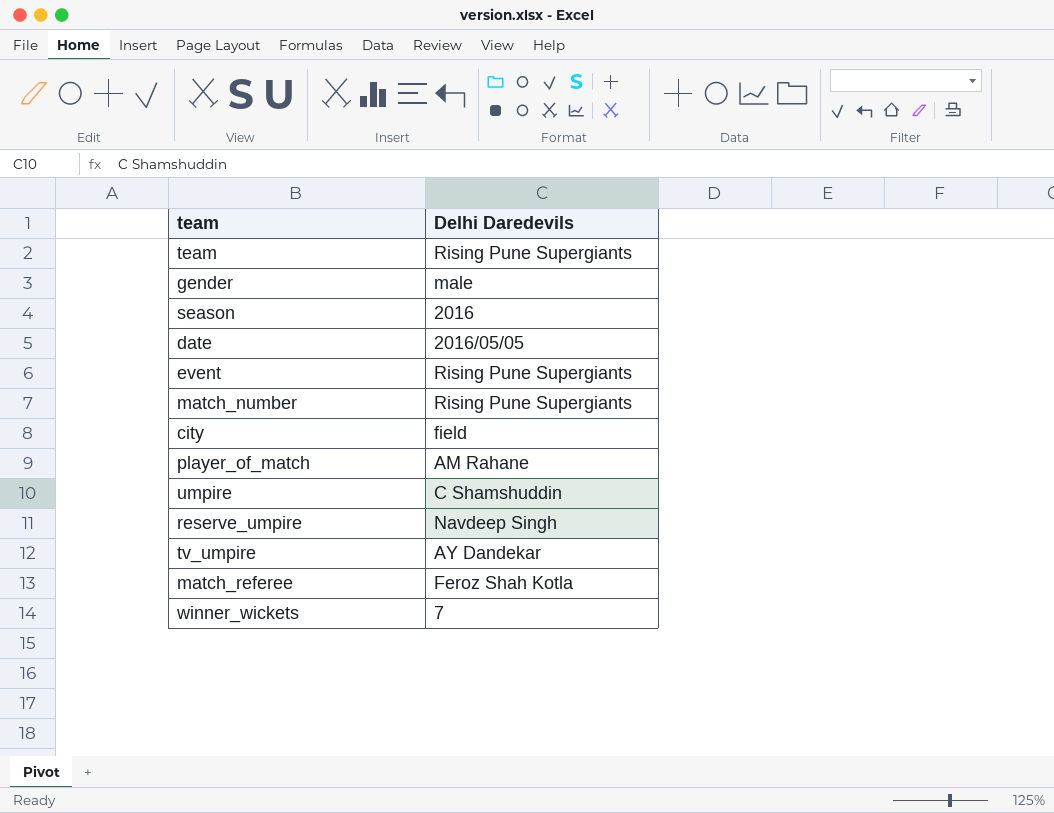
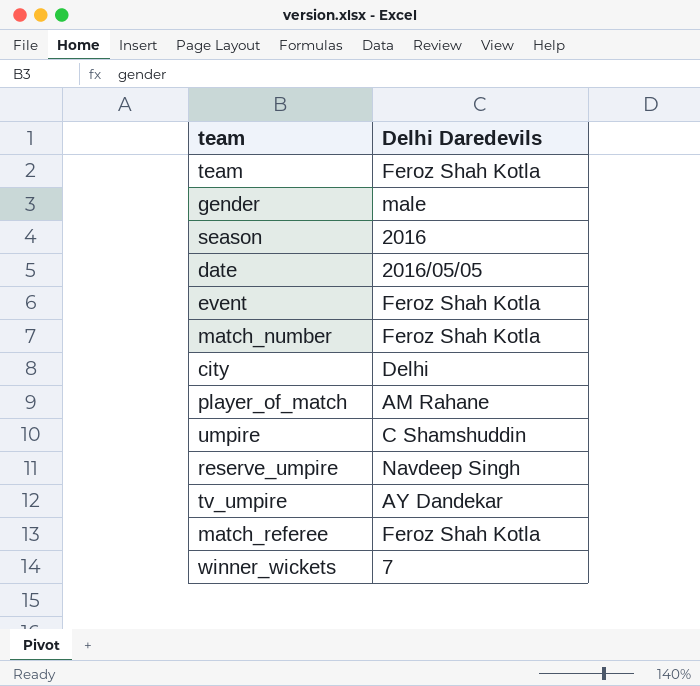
team | Delhi Daredevils: Rising Pune Supergiants -> Feroz Shah Kotla
event | Delhi Daredevils: Rising Pune Supergiants -> Feroz Shah Kotla
match_number | Delhi Daredevils: Rising Pune Supergiants -> Feroz Shah Kotla
city | Delhi Daredevils: field -> Delhi

